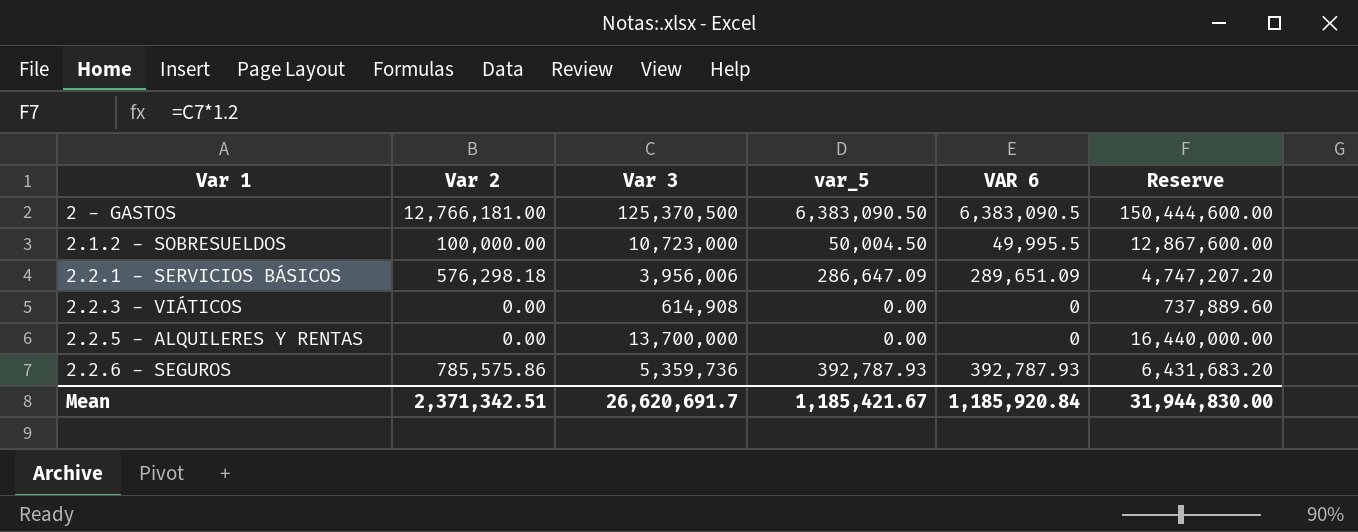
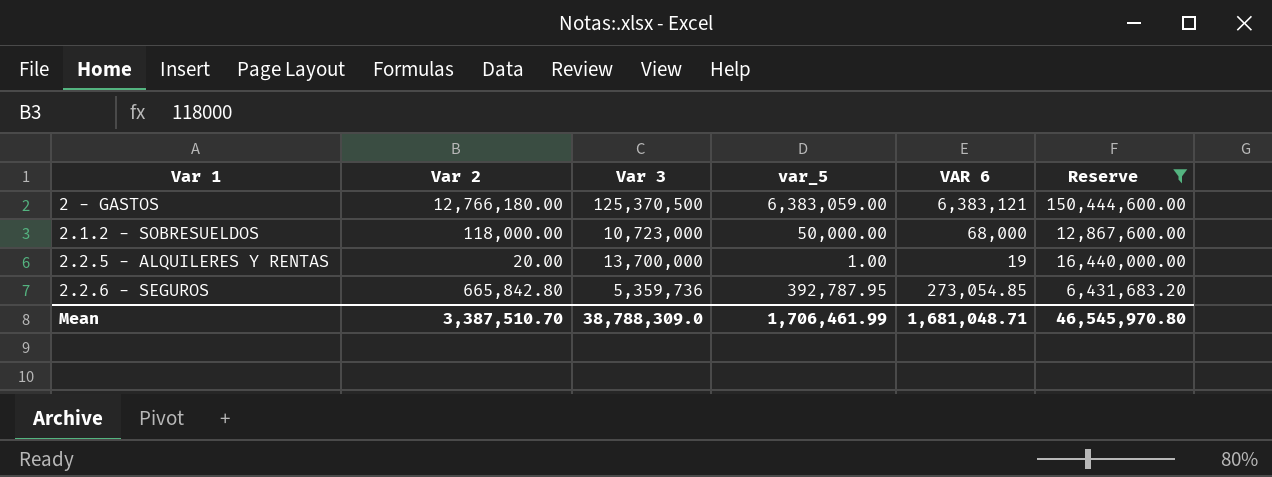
filter: none -> Reserve >= 6,431,683.20
2 - GASTOS | Var 2: 12,766,181.00 -> 12,766,180.00
2 - GASTOS | var_5: 6,383,090.50 -> 6,383,059.00
2 - GASTOS | VAR 6: 6,383,090.5 -> 6,383,121
2.1.2 - SOBRESUELDOS | Var 2: 100,000.00 -> 118,000.00
2.1.2 - SOBRESUELDOS | var_5: 50,004.50 -> 50,000.00
2.1.2 - SOBRESUELDOS | VAR 6: 49,995.5 -> 68,000
2.2.5 - ALQUILERES Y RENTAS | Var 2: 0.00 -> 20.00
2.2.5 - ALQUILERES Y RENTAS | var_5: 0.00 -> 1.00
2.2.5 - ALQUILERES Y RENTAS | VAR 6: 0 -> 19
2.2.6 - SEGUROS | Var 2: 785,575.86 -> 665,842.80
2.2.6 - SEGUROS | var_5: 392,787.93 -> 392,787.95
2.2.6 - SEGUROS | VAR 6: 392,787.93 -> 273,054.85
Mean | Var 2: 2,371,342.51 -> 3,387,510.70
Mean | Var 3: 26,620,691.7 -> 38,788,309.0
Mean | var_5: 1,185,421.67 -> 1,706,461.99
Mean | VAR 6: 1,185,920.84 -> 1,681,048.71
Mean | Reserve: 31,944,830.00 -> 46,545,970.80

